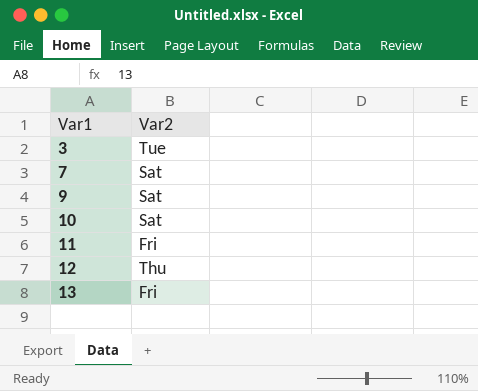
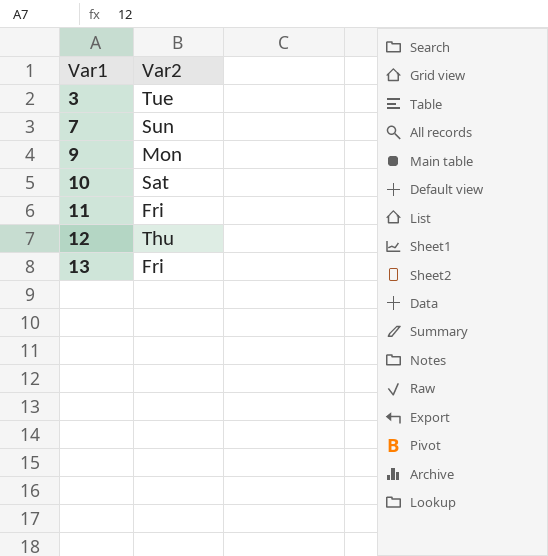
7 | Var2: Sat -> Sun
9 | Var2: Sat -> Mon

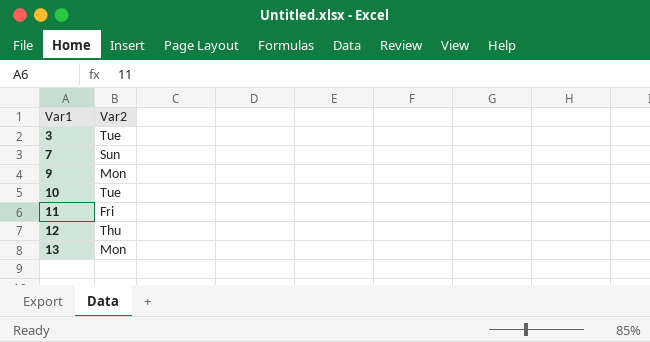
10 | Var2: Sat -> Tue
13 | Var2: Fri -> Mon

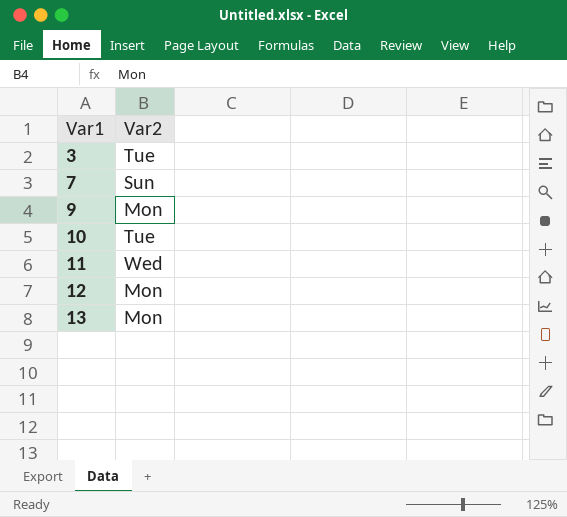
11 | Var2: Fri -> Wed
12 | Var2: Thu -> Mon

